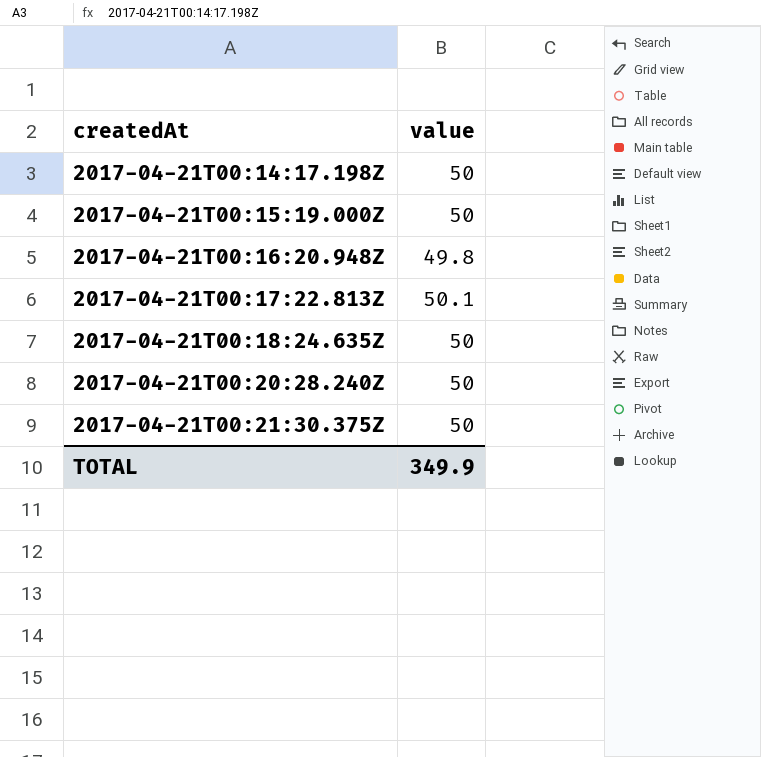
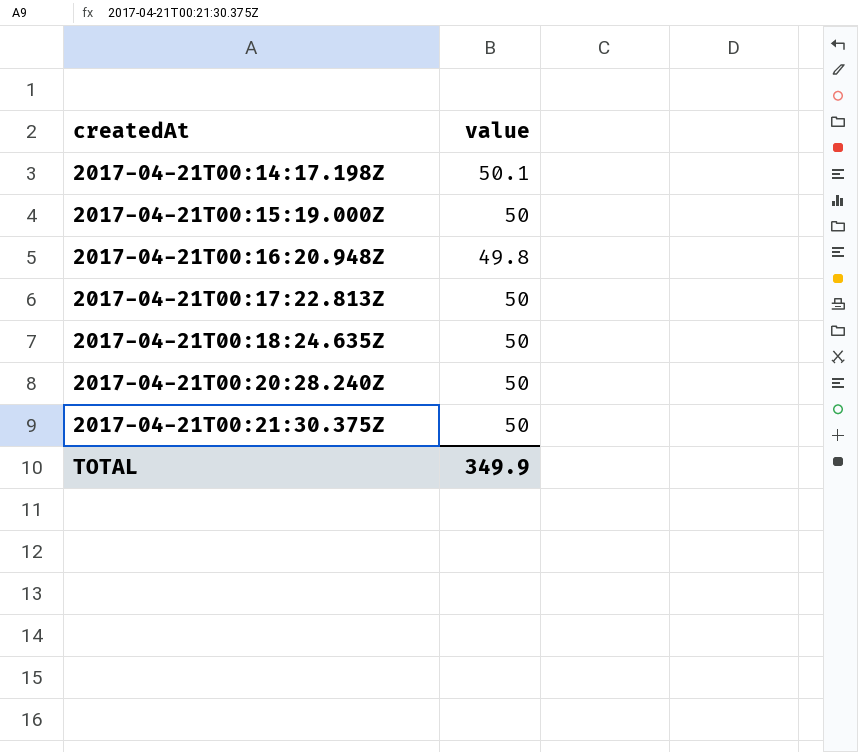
2017-04-21T00:14:17.198Z | value: 50 -> 50.1
2017-04-21T00:17:22.813Z | value: 50.1 -> 50

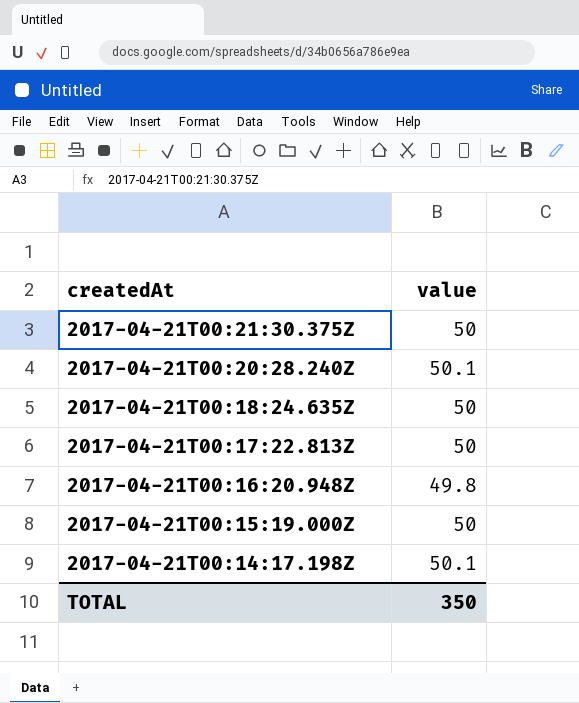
row order: createdAt ascending -> createdAt descending
2017-04-21T00:20:28.240Z | value: 50 -> 50.1
TOTAL | value: 349.9 -> 350

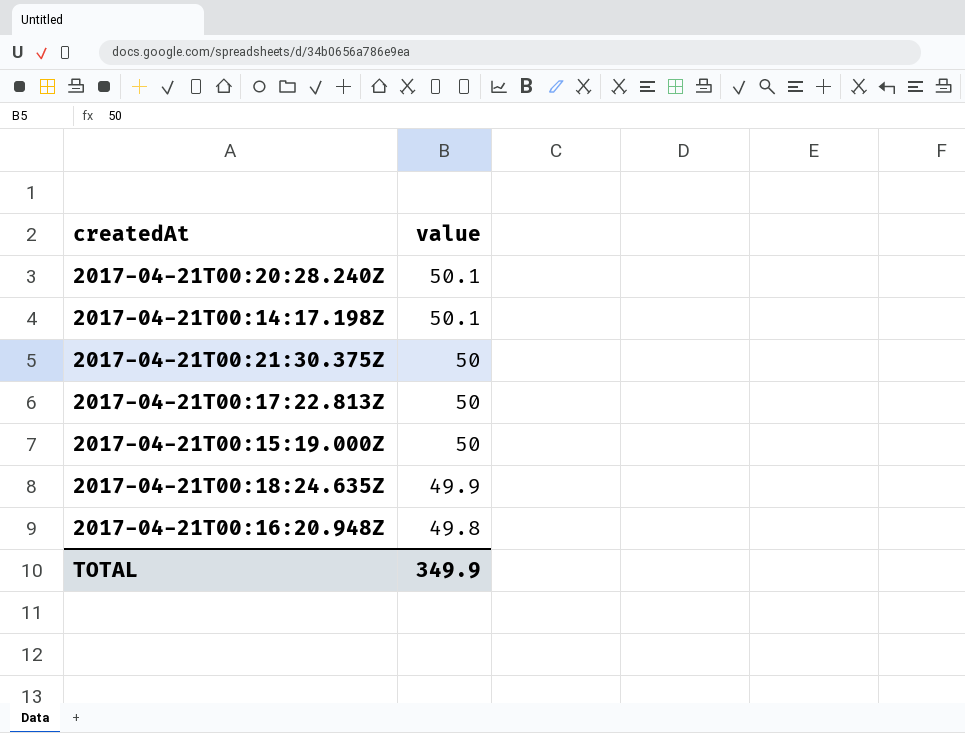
row order: createdAt descending -> value descending
2017-04-21T00:18:24.635Z | value: 50 -> 49.9
TOTAL | value: 350 -> 349.9

